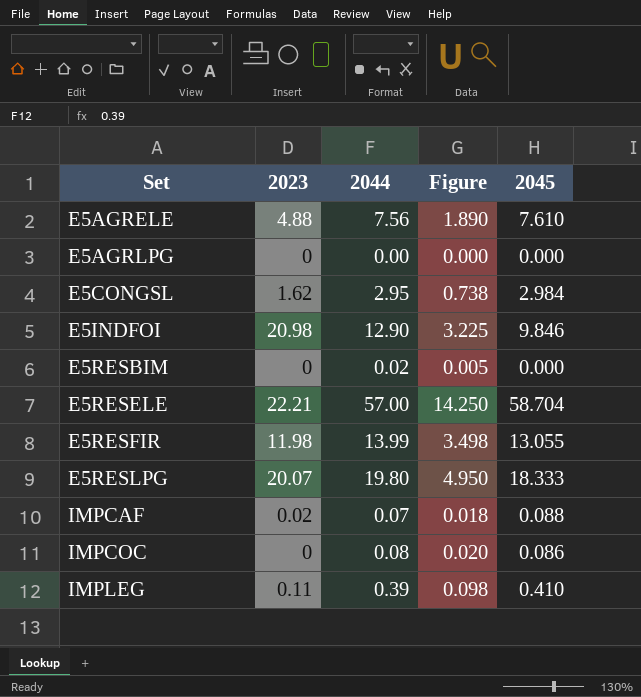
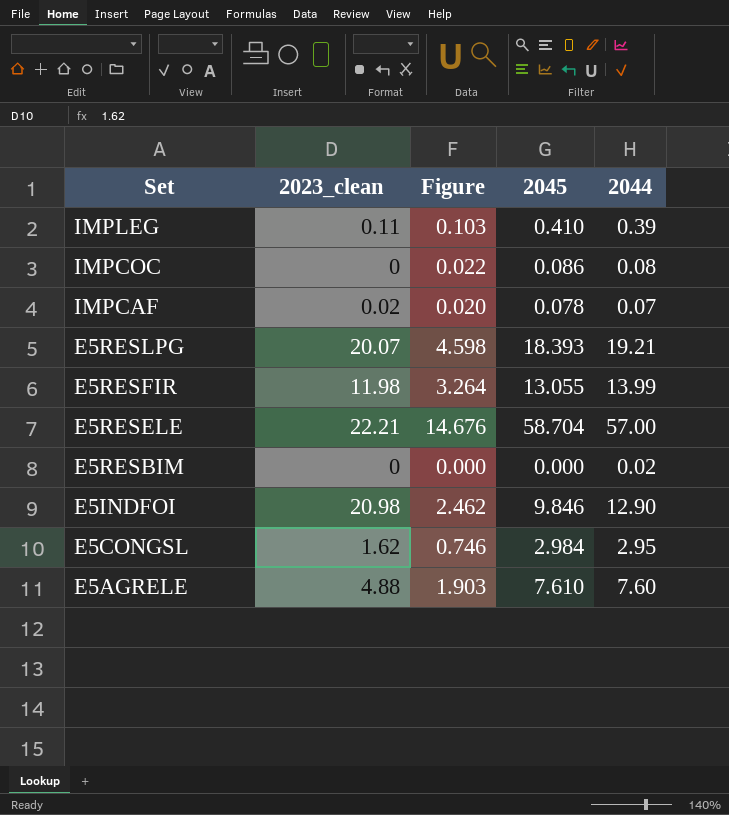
row order: Set ascending -> Set descending
column name: 2023 -> 2023_clean
column Figure | formula: [2044] * 0.25 -> [2045] * 0.25
column 2044 | position: 3 -> 5
row E5AGRLPG: 0 | 0.00 | 0.000 | 0.000 -> none
IMPCAF | 2045: 0.088 -> 0.078
E5RESLPG | 2045: 18.333 -> 18.393
E5RESLPG | 2044: 19.80 -> 19.21
E5AGRELE | 2044: 7.56 -> 7.60

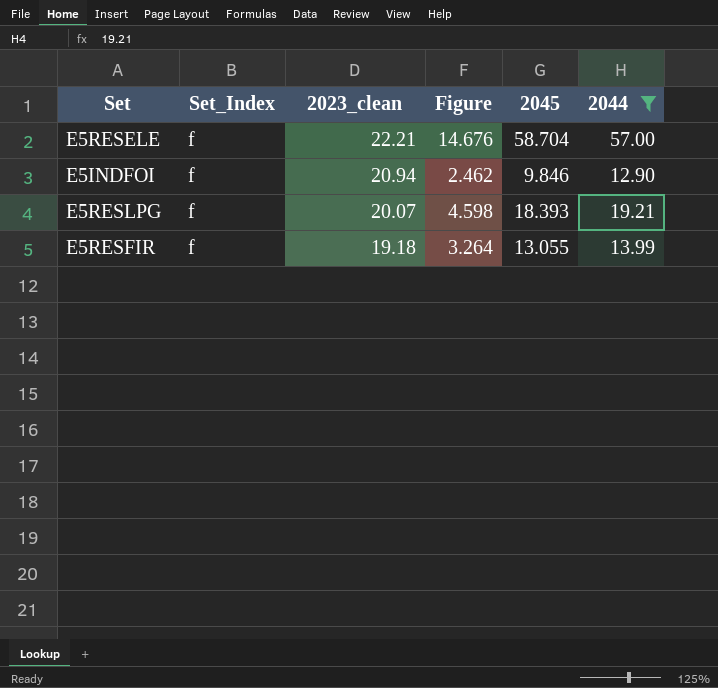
filter: none -> 2044 >= 12.90
row order: Set descending -> 2023_clean descending
column Set_Index | position: none -> 2
E5INDFOI | 2023_clean: 20.98 -> 20.94
E5RESFIR | 2023_clean: 11.98 -> 19.18

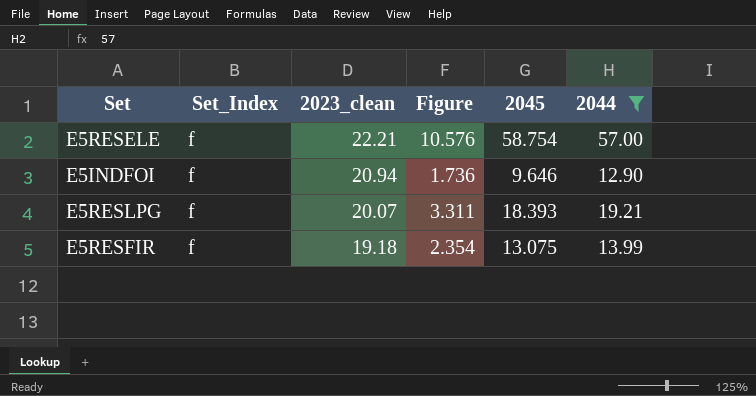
column Figure | formula: [2045] * 0.25 -> [2045] * 0.18
E5RESELE | 2045: 58.704 -> 58.754
E5INDFOI | 2045: 9.846 -> 9.646
E5RESFIR | 2045: 13.055 -> 13.075

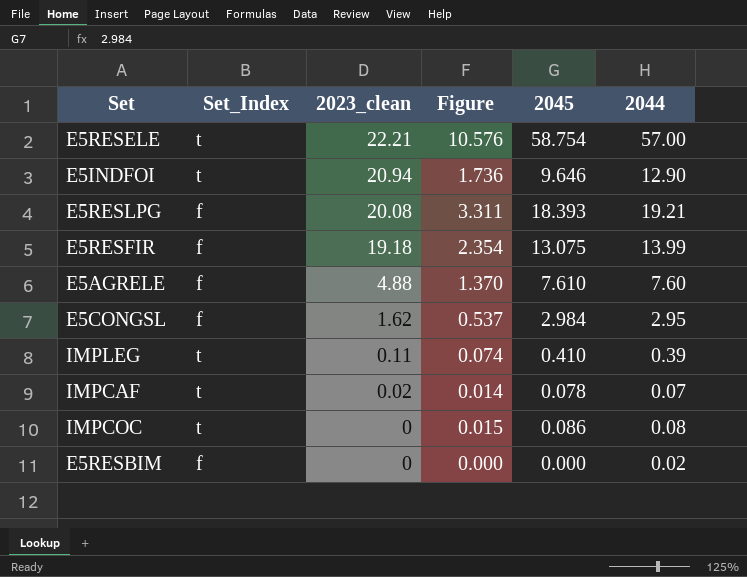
filter: 2044 >= 12.90 -> none
E5RESELE | Set_Index: f -> t
E5INDFOI | Set_Index: f -> t
E5RESLPG | 2023_clean: 20.07 -> 20.08

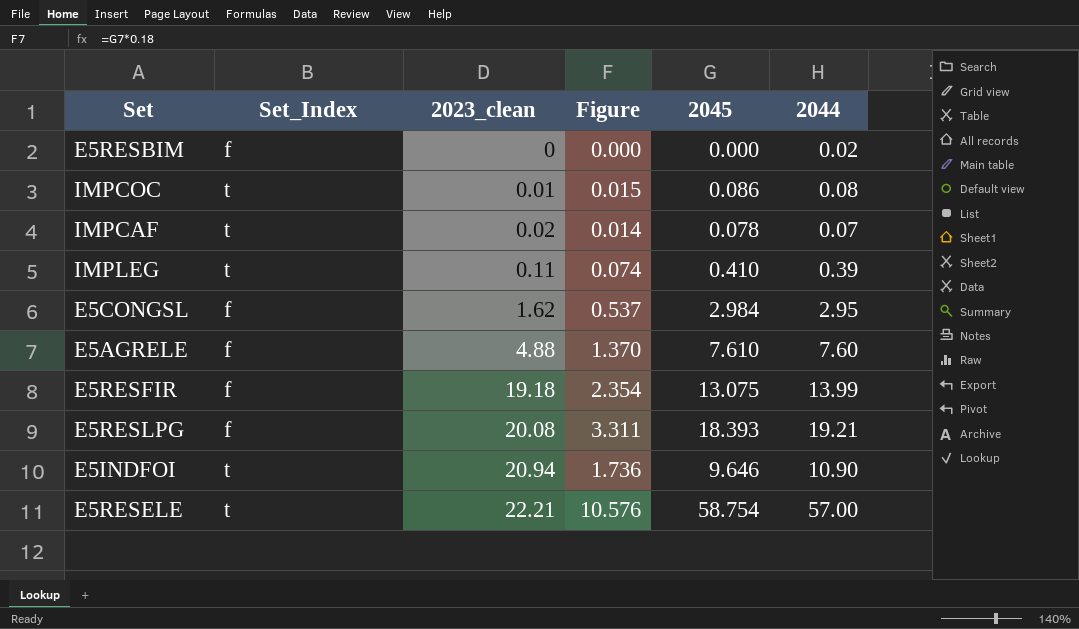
row order: 2023_clean descending -> 2023_clean ascending
IMPCOC | 2023_clean: 0 -> 0.01
E5INDFOI | 2044: 12.90 -> 10.90

